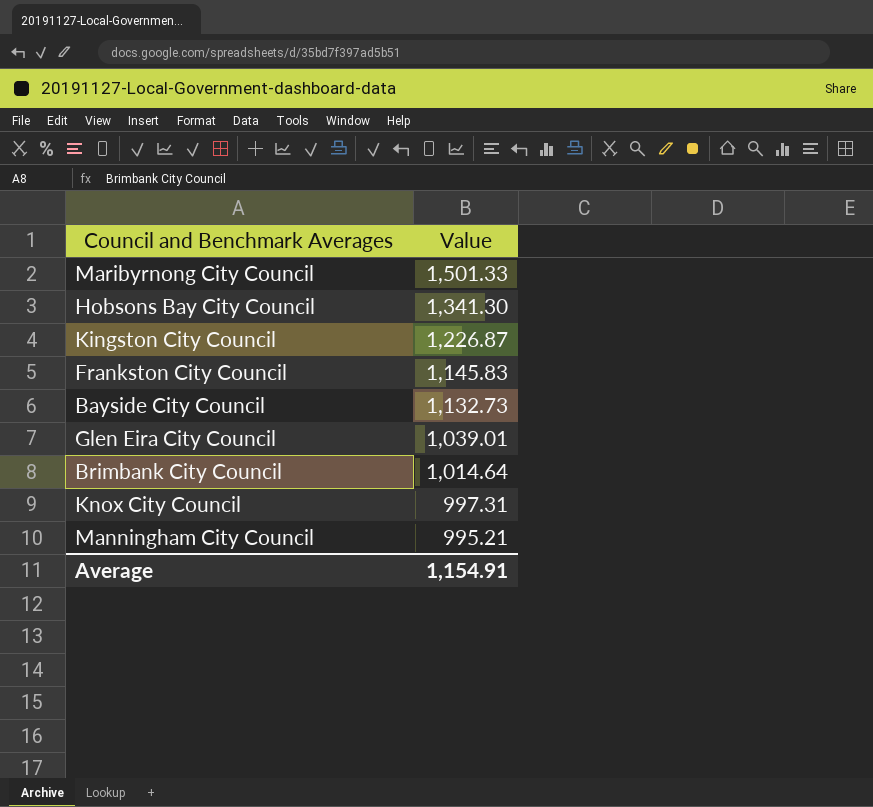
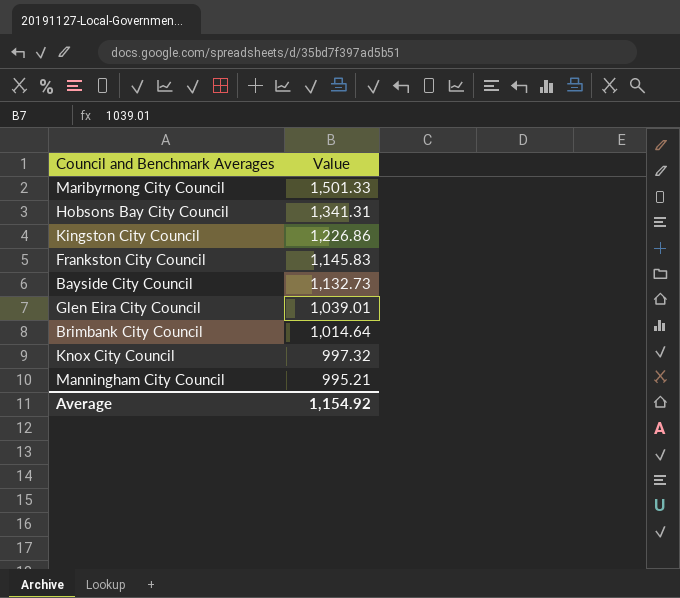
Hobsons Bay City Council | Value: 1,341.30 -> 1,341.31
Kingston City Council | Value: 1,226.87 -> 1,226.86
Knox City Council | Value: 997.31 -> 997.32
Average | Value: 1,154.91 -> 1,154.92

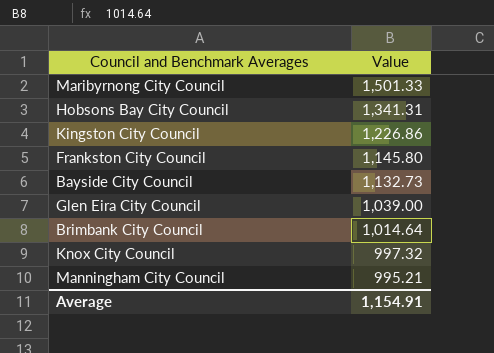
Frankston City Council | Value: 1,145.83 -> 1,145.80
Glen Eira City Council | Value: 1,039.01 -> 1,039.00
Average | Value: 1,154.92 -> 1,154.91

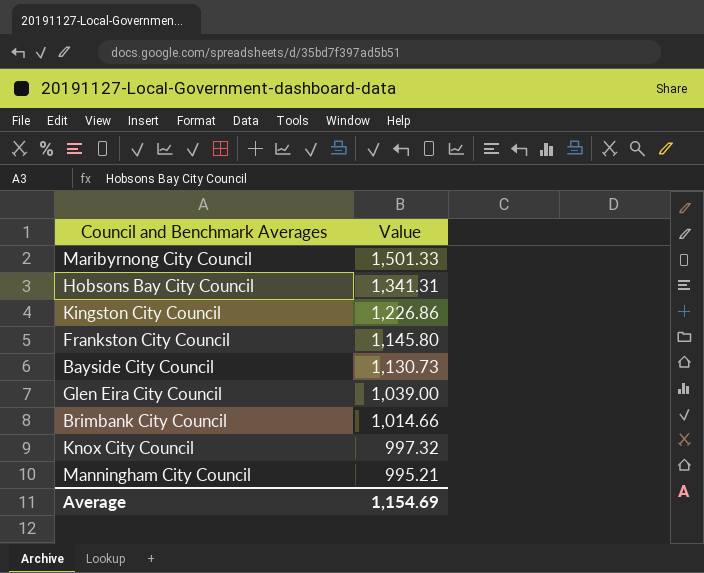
Bayside City Council | Value: 1,132.73 -> 1,130.73
Brimbank City Council | Value: 1,014.64 -> 1,014.66
Average | Value: 1,154.91 -> 1,154.69

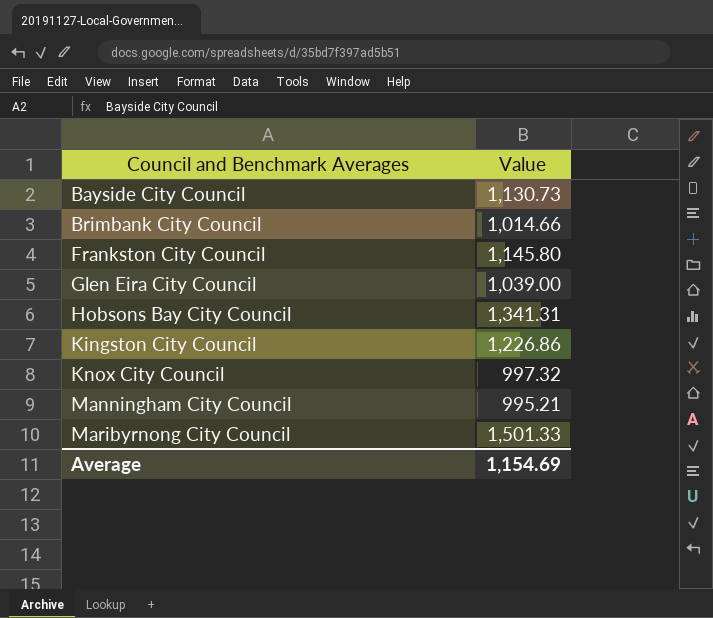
row order: Value descending -> Council and Benchmark Averages ascending

